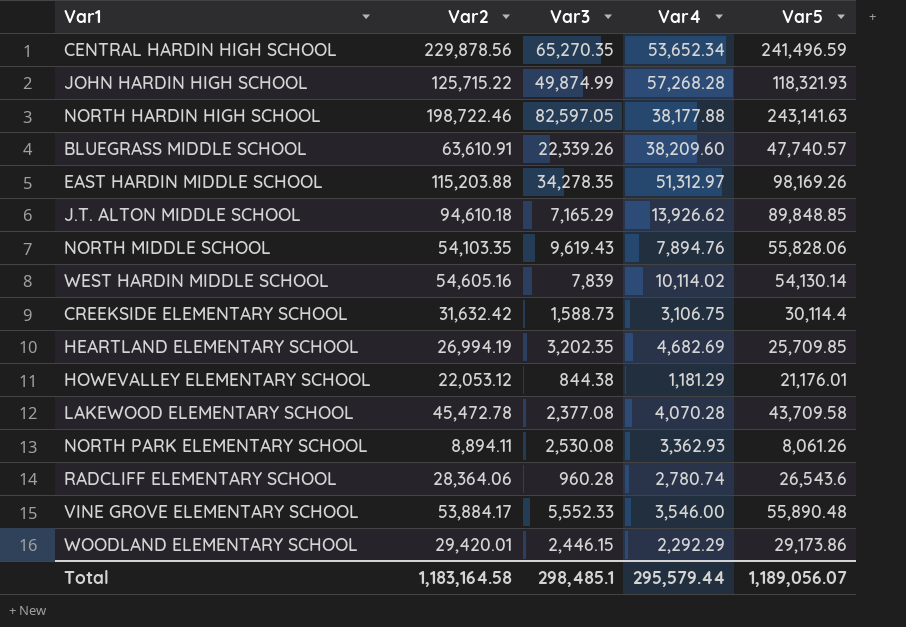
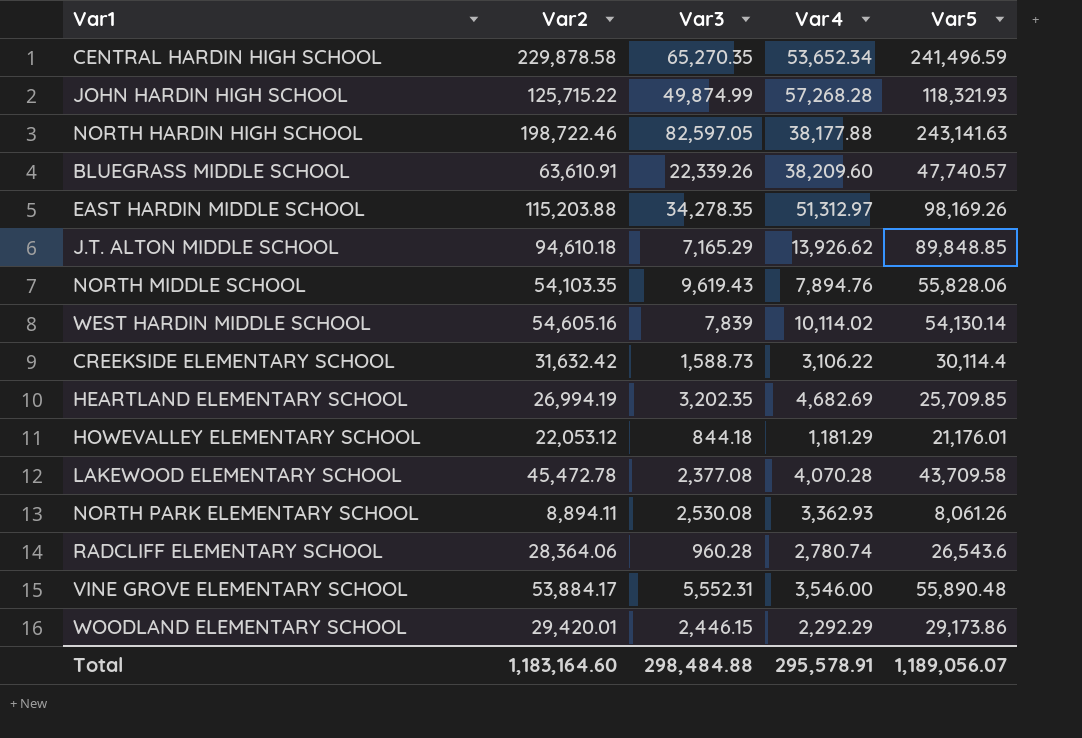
CENTRAL HARDIN HIGH SCHOOL | Var2: 229,878.56 -> 229,878.58
CREEKSIDE ELEMENTARY SCHOOL | Var4: 3,106.75 -> 3,106.22
HOWEVALLEY ELEMENTARY SCHOOL | Var3: 844.38 -> 844.18
VINE GROVE ELEMENTARY SCHOOL | Var3: 5,552.33 -> 5,552.31
Total | Var2: 1,183,164.58 -> 1,183,164.60
Total | Var3: 298,485.1 -> 298,484.88
Total | Var4: 295,579.44 -> 295,578.91

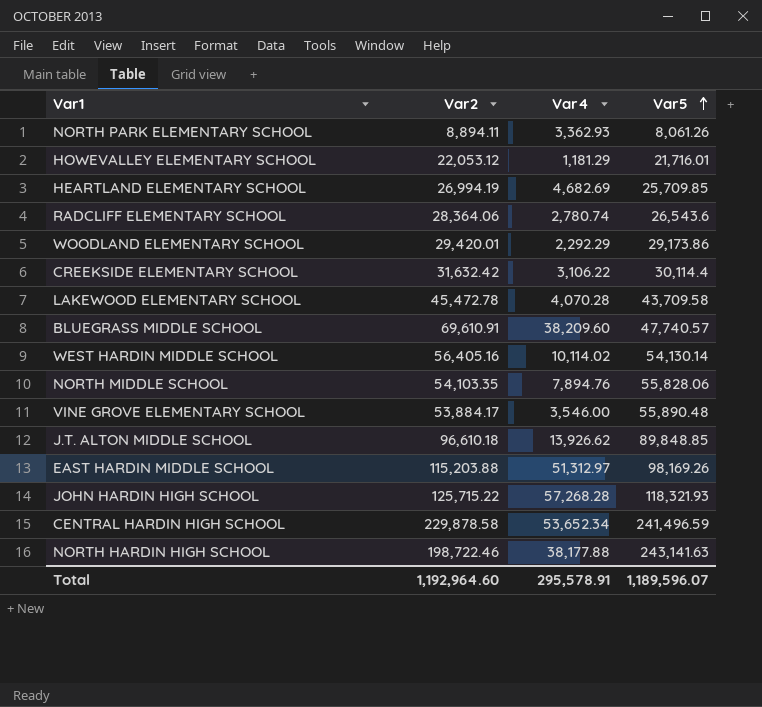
row order: none -> Var5 ascending
column Var3 | position: 3 -> none
HOWEVALLEY ELEMENTARY SCHOOL | Var5: 21,176.01 -> 21,716.01
BLUEGRASS MIDDLE SCHOOL | Var2: 63,610.91 -> 69,610.91
WEST HARDIN MIDDLE SCHOOL | Var2: 54,605.16 -> 56,405.16
J.T. ALTON MIDDLE SCHOOL | Var2: 94,610.18 -> 96,610.18
Total | Var2: 1,183,164.60 -> 1,192,964.60
Total | Var5: 1,189,056.07 -> 1,189,596.07

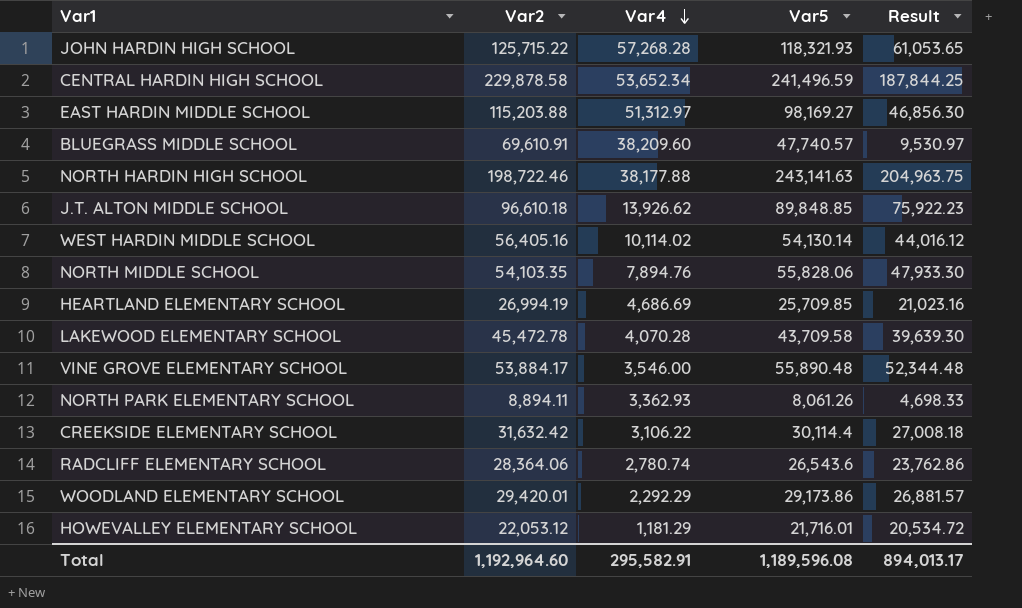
row order: Var5 ascending -> Var4 descending
column Result | formula: none -> [Var5] - [Var4]
EAST HARDIN MIDDLE SCHOOL | Var5: 98,169.26 -> 98,169.27
HEARTLAND ELEMENTARY SCHOOL | Var4: 4,682.69 -> 4,686.69
Total | Var4: 295,578.91 -> 295,582.91
Total | Var5: 1,189,596.07 -> 1,189,596.08

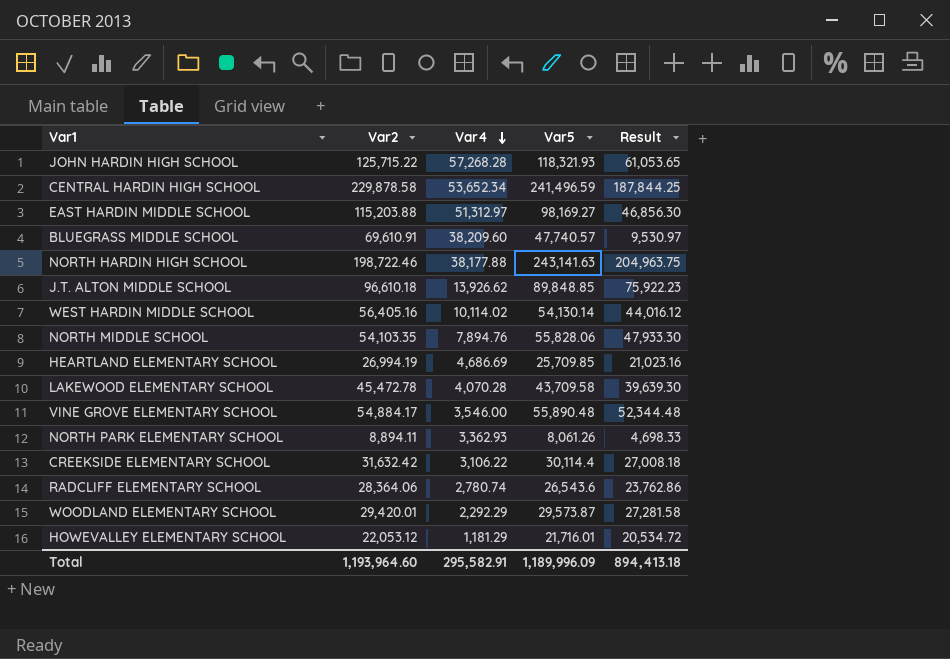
VINE GROVE ELEMENTARY SCHOOL | Var2: 53,884.17 -> 54,884.17
WOODLAND ELEMENTARY SCHOOL | Var5: 29,173.86 -> 29,573.87
WOODLAND ELEMENTARY SCHOOL | Result: 26,881.57 -> 27,281.58
Total | Var2: 1,192,964.60 -> 1,193,964.60
Total | Var5: 1,189,596.08 -> 1,189,996.09
Total | Result: 894,013.17 -> 894,413.18

